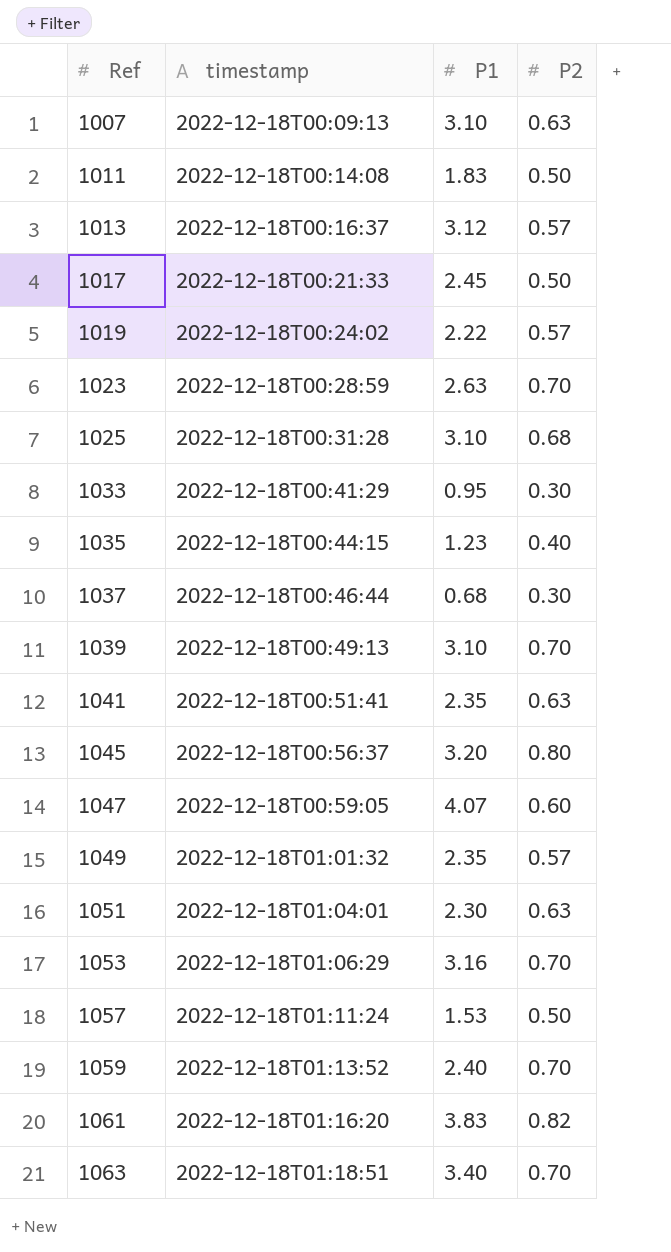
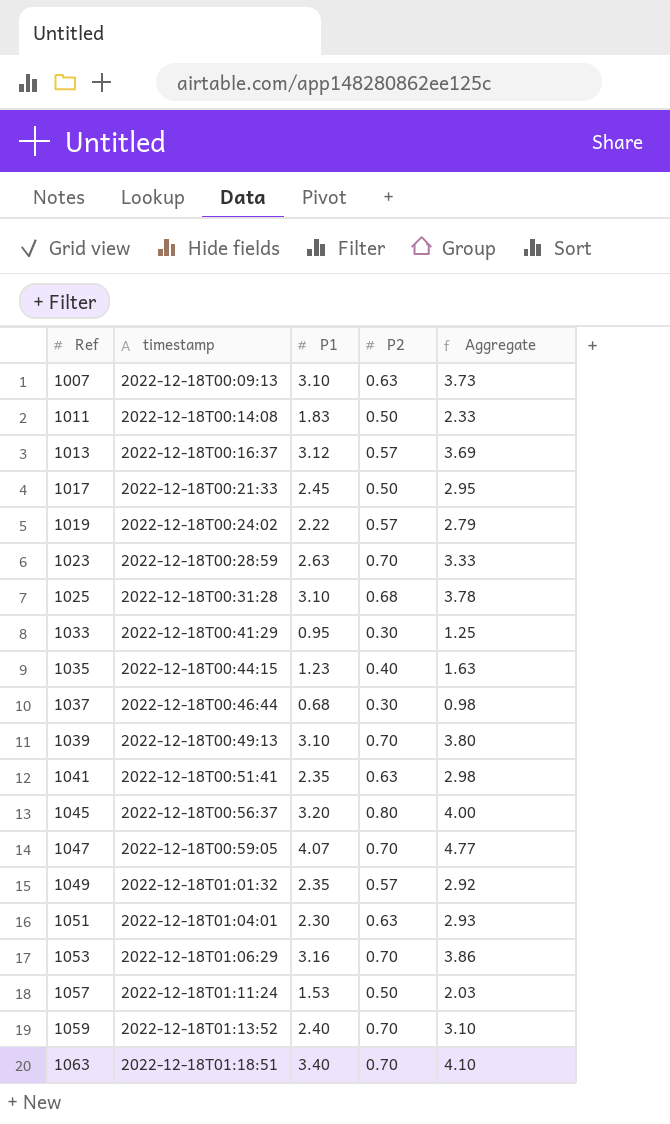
column Aggregate | formula: none -> [P1] + [P2]
row 1061: 2022-12-18T01:16:20 | 3.83 | 0.82 -> none
1047 | P2: 0.60 -> 0.70

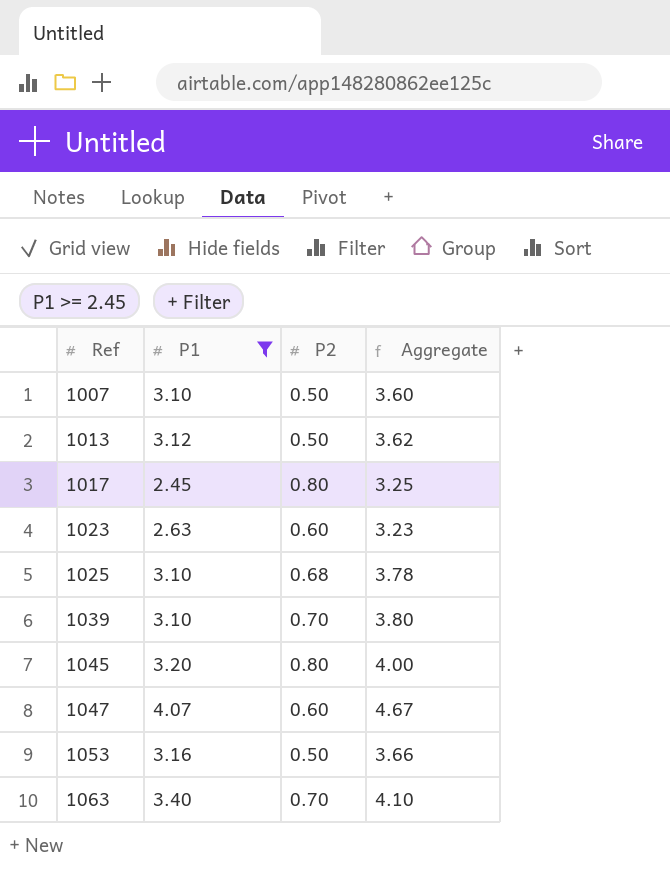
filter: none -> P1 >= 2.45
column timestamp | position: 2 -> none
1007 | P2: 0.63 -> 0.50
1007 | Aggregate: 3.73 -> 3.60
1013 | P2: 0.57 -> 0.50
1013 | Aggregate: 3.69 -> 3.62
1017 | P2: 0.50 -> 0.80
1017 | Aggregate: 2.95 -> 3.25
1023 | P2: 0.70 -> 0.60
1023 | Aggregate: 3.33 -> 3.23
1047 | P2: 0.70 -> 0.60
1047 | Aggregate: 4.77 -> 4.67
1053 | P2: 0.70 -> 0.50
1053 | Aggregate: 3.86 -> 3.66

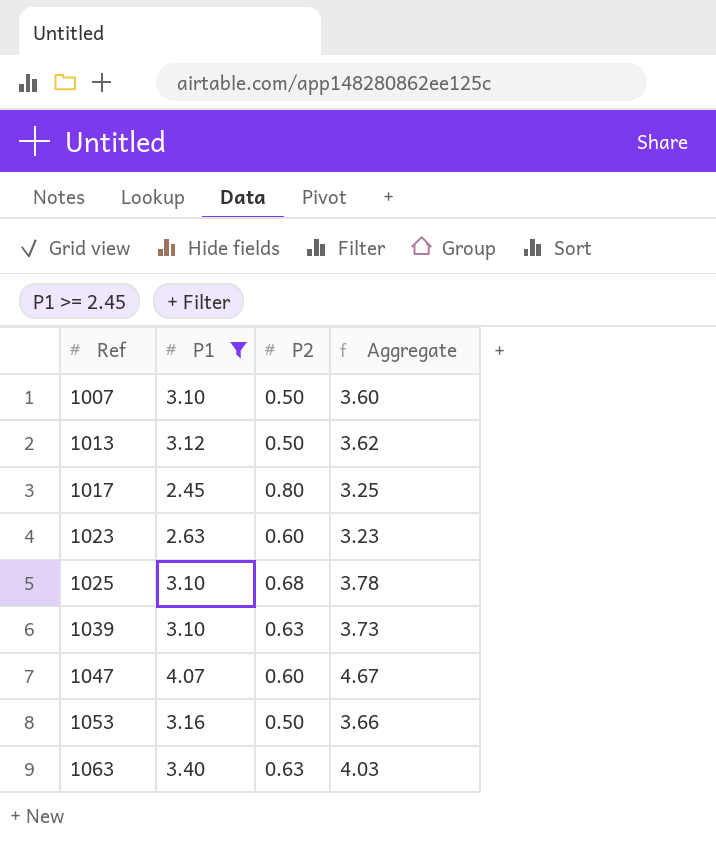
row 1045: 3.20 | 0.80 | 4.00 -> none
1039 | P2: 0.70 -> 0.63
1039 | Aggregate: 3.80 -> 3.73
1063 | P2: 0.70 -> 0.63
1063 | Aggregate: 4.10 -> 4.03

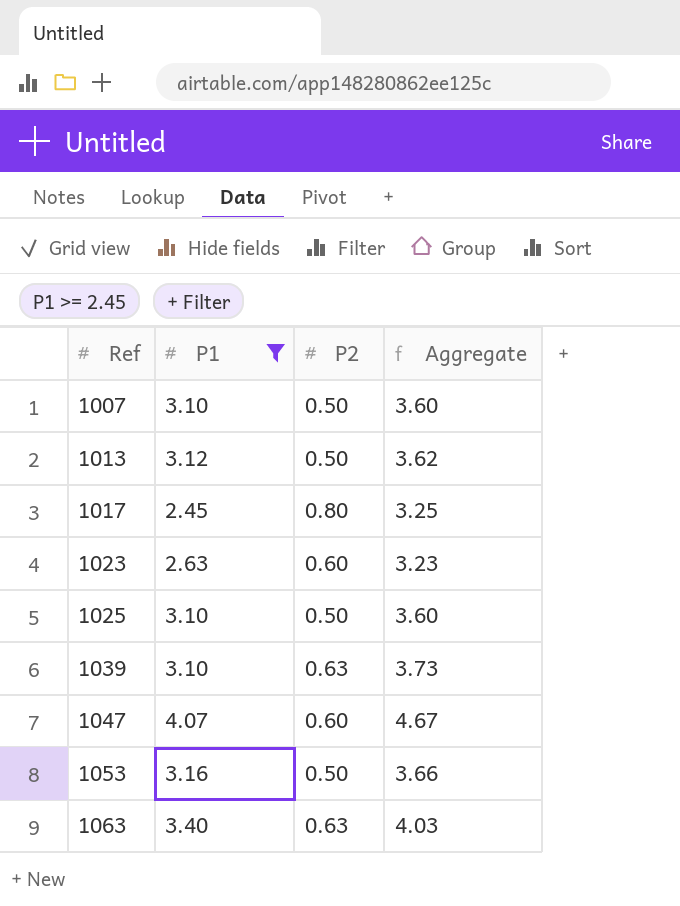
1025 | P2: 0.68 -> 0.50
1025 | Aggregate: 3.78 -> 3.60

